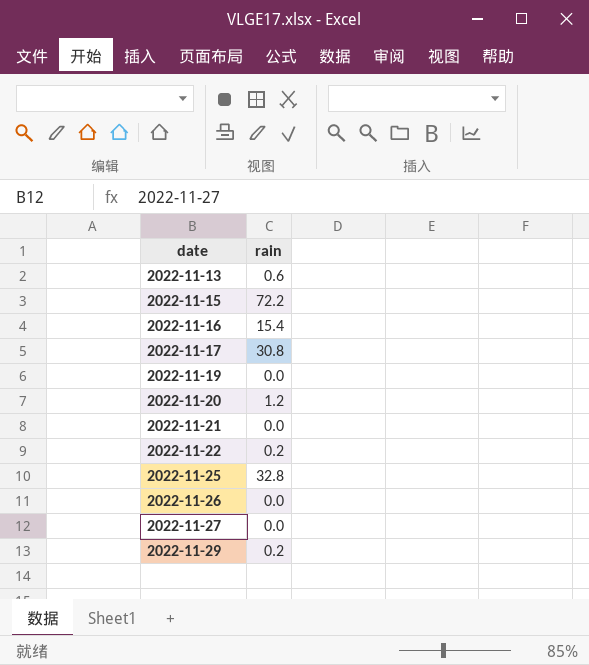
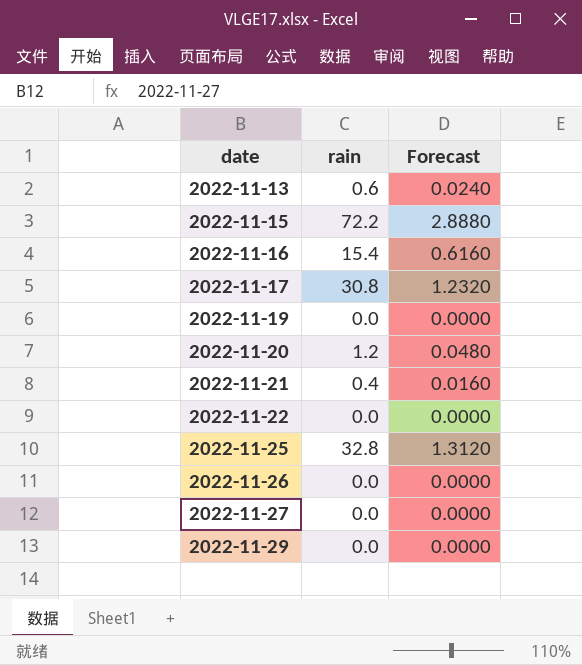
column Forecast | formula: none -> [rain] * 0.04
2022-11-21 | rain: 0.0 -> 0.4
2022-11-22 | rain: 0.2 -> 0.0
2022-11-29 | rain: 0.2 -> 0.0

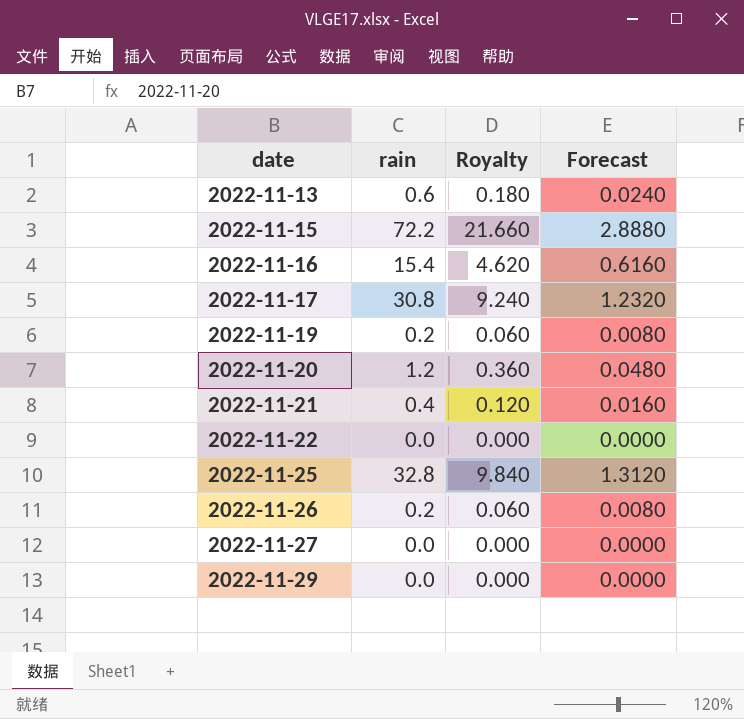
column Royalty | formula: none -> [rain] * 0.3
2022-11-19 | rain: 0.0 -> 0.2
2022-11-19 | Forecast: 0.0000 -> 0.0080
2022-11-26 | rain: 0.0 -> 0.2
2022-11-26 | Forecast: 0.0000 -> 0.0080

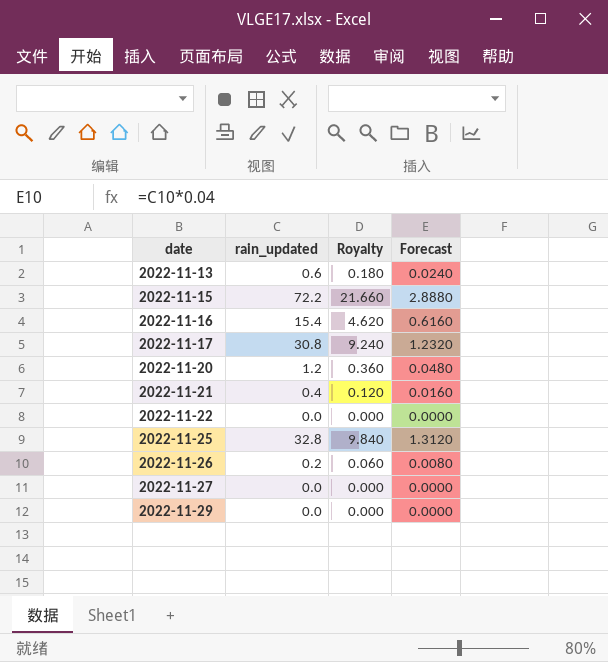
column name: rain -> rain_updated
row 2022-11-19: 0.2 | 0.060 | 0.0080 -> none

